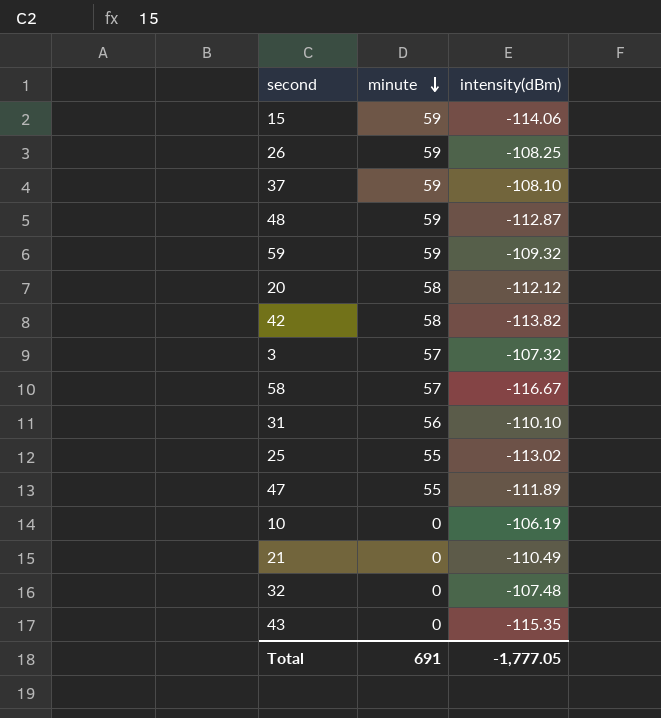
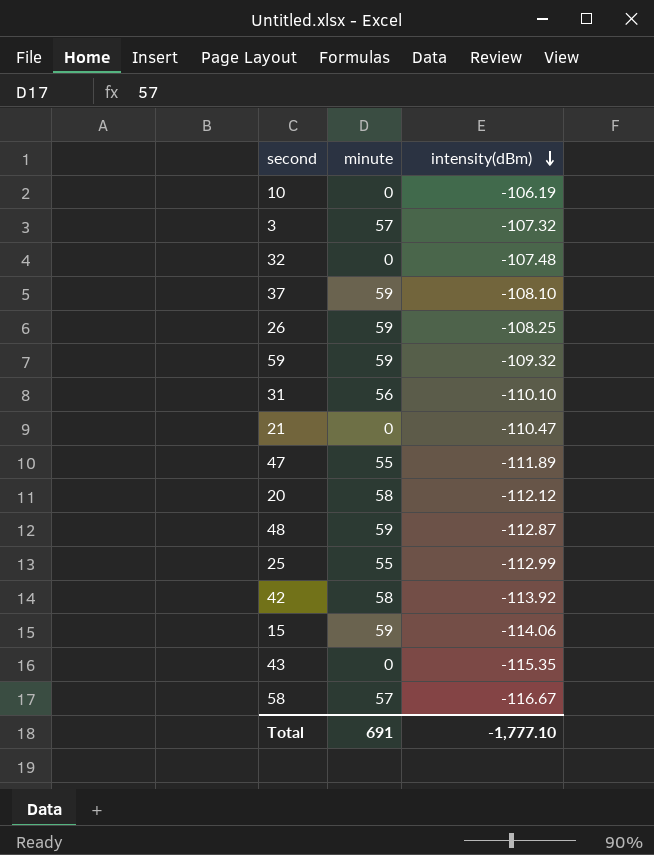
row order: minute descending -> intensity(dBm) descending
21 | intensity(dBm): -110.49 -> -110.47
25 | intensity(dBm): -113.02 -> -112.99
42 | intensity(dBm): -113.82 -> -113.92
Total | intensity(dBm): -1,777.05 -> -1,777.10

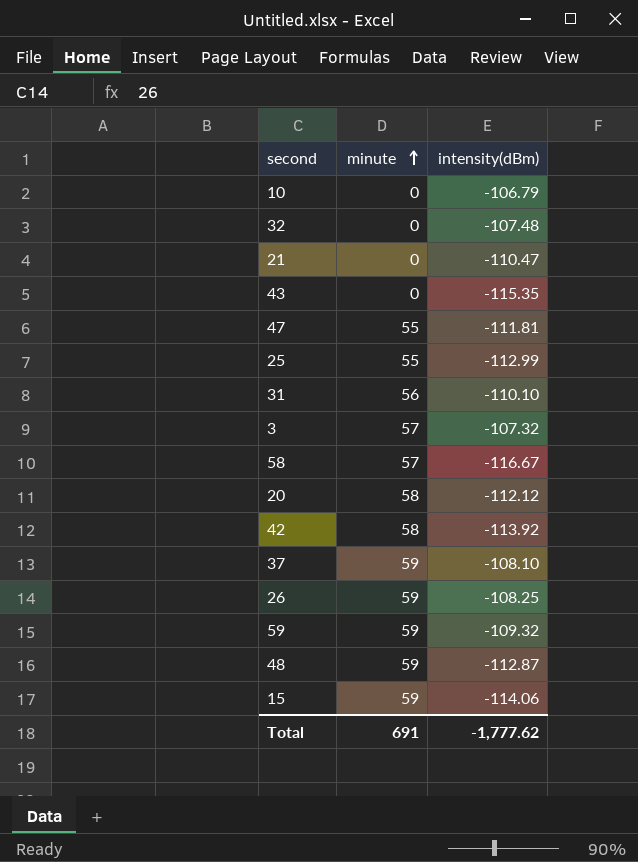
row order: intensity(dBm) descending -> minute ascending
10 | intensity(dBm): -106.19 -> -106.79
47 | intensity(dBm): -111.89 -> -111.81
Total | intensity(dBm): -1,777.10 -> -1,777.62

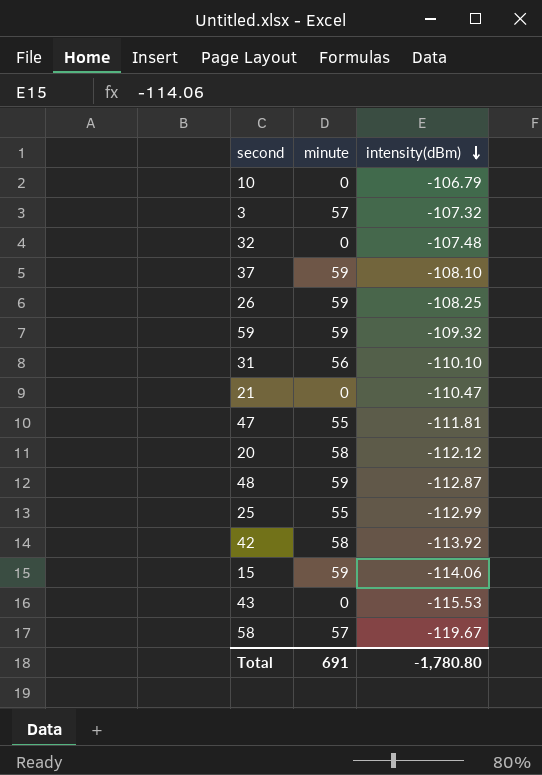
row order: minute ascending -> intensity(dBm) descending
43 | intensity(dBm): -115.35 -> -115.53
58 | intensity(dBm): -116.67 -> -119.67
Total | intensity(dBm): -1,777.62 -> -1,780.80

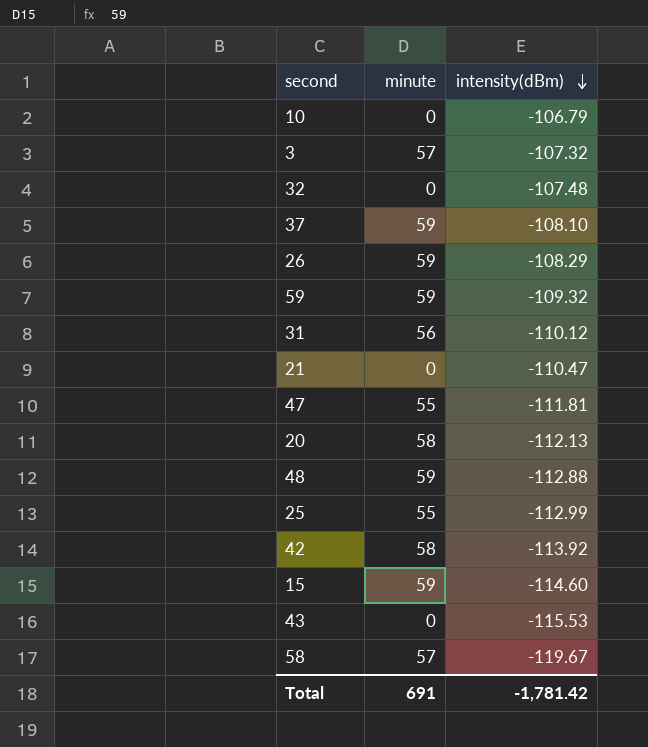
26 | intensity(dBm): -108.25 -> -108.29
31 | intensity(dBm): -110.10 -> -110.12
20 | intensity(dBm): -112.12 -> -112.13
48 | intensity(dBm): -112.87 -> -112.88
15 | intensity(dBm): -114.06 -> -114.60
Total | intensity(dBm): -1,780.80 -> -1,781.42

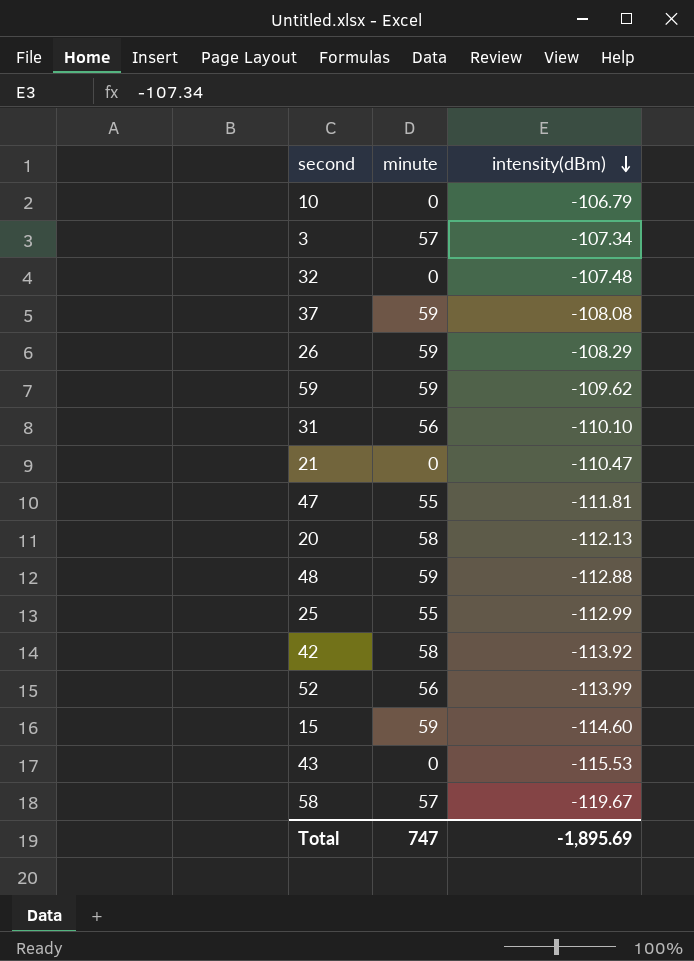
3 | intensity(dBm): -107.32 -> -107.34
37 | intensity(dBm): -108.10 -> -108.08
59 | intensity(dBm): -109.32 -> -109.62
31 | intensity(dBm): -110.12 -> -110.10
row 52: none -> 56 | -113.99
Total | minute: 691 -> 747
Total | intensity(dBm): -1,781.42 -> -1,895.69

